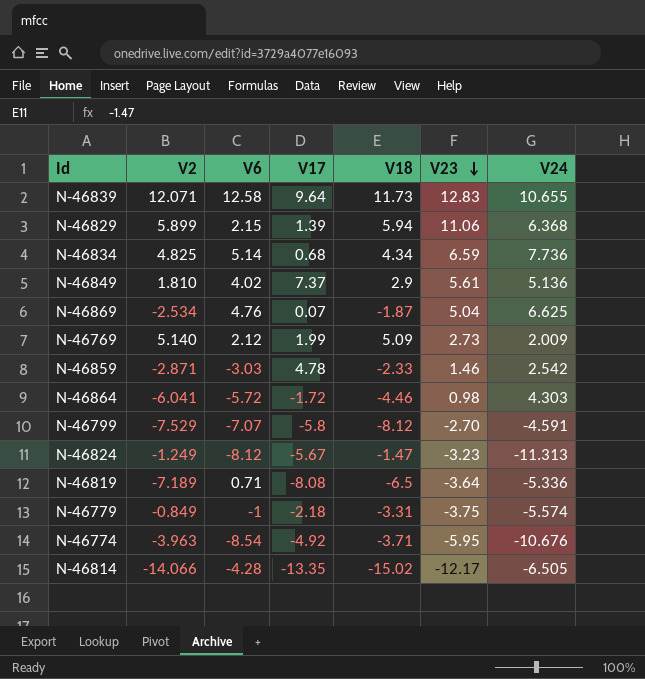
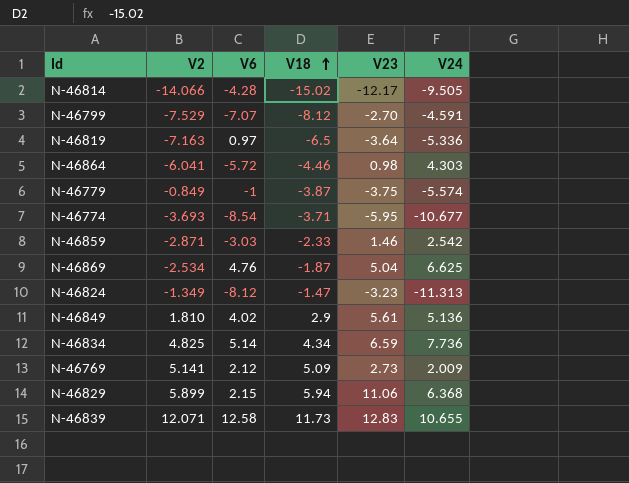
row order: V23 descending -> V18 ascending
column V17 | position: 4 -> none
N-46814 | V24: -6.505 -> -9.505
N-46819 | V2: -7.189 -> -7.163
N-46819 | V6: 0.71 -> 0.97
N-46779 | V18: -3.31 -> -3.87
N-46774 | V2: -3.963 -> -3.693
N-46774 | V24: -10.676 -> -10.677
N-46824 | V2: -1.249 -> -1.349
N-46769 | V2: 5.140 -> 5.141

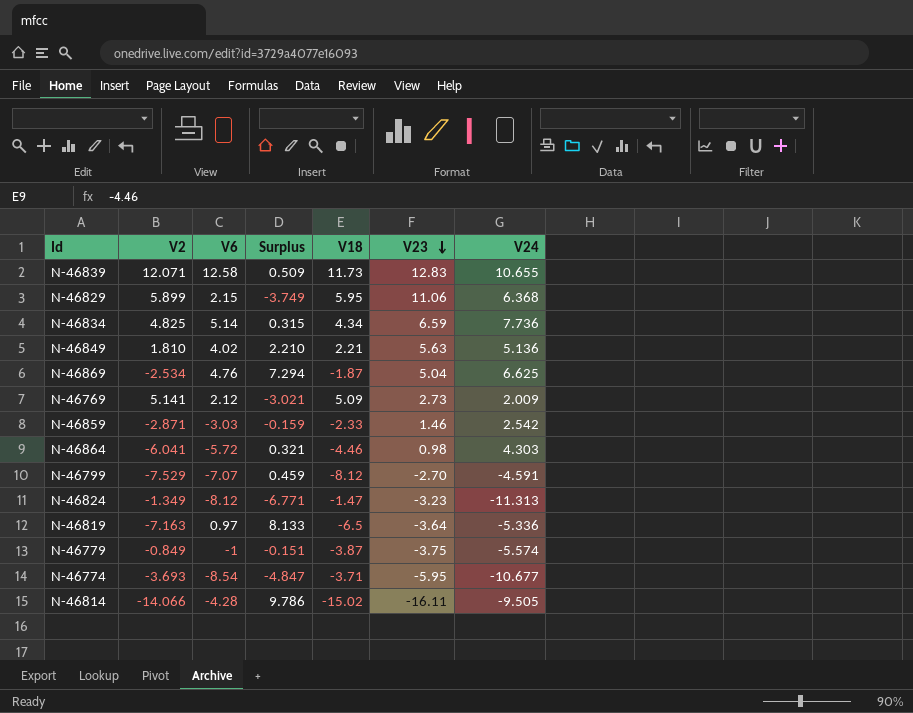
row order: V18 ascending -> V23 descending
column Surplus | formula: none -> [V6] - [V2]
N-46829 | V18: 5.94 -> 5.95
N-46849 | V18: 2.9 -> 2.21
N-46849 | V23: 5.61 -> 5.63
N-46814 | V23: -12.17 -> -16.11

